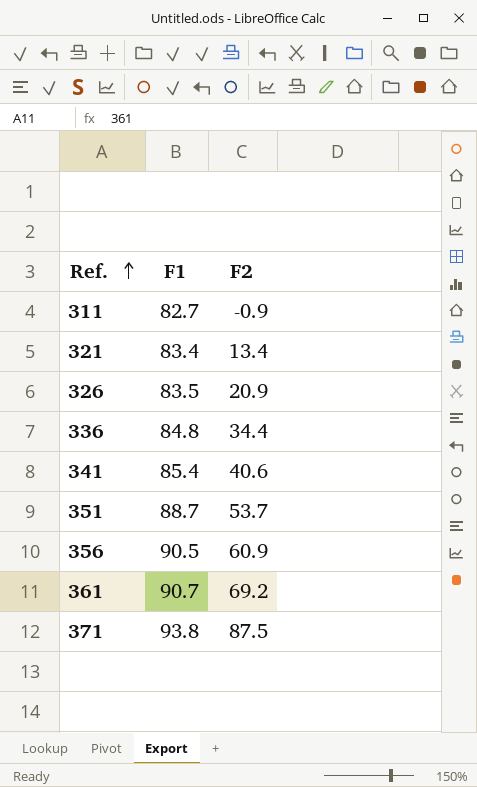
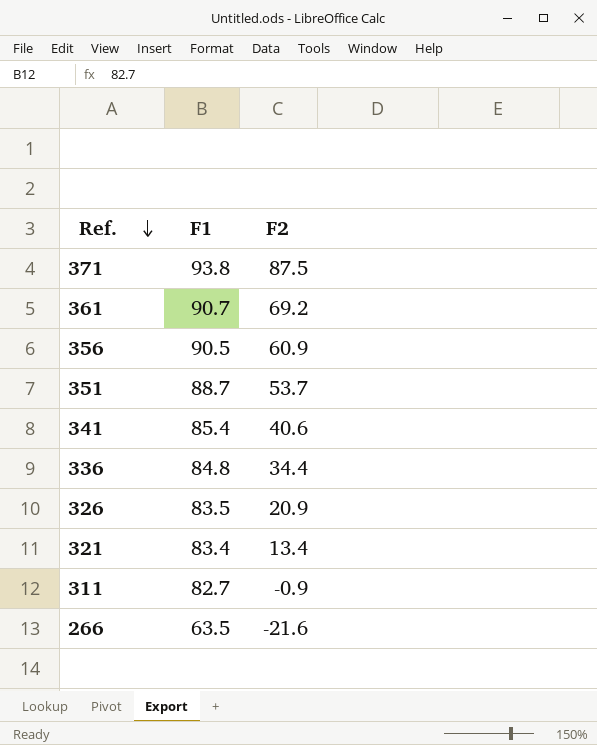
row order: Ref. ascending -> Ref. descending
row 266: none -> 63.5 | -21.6

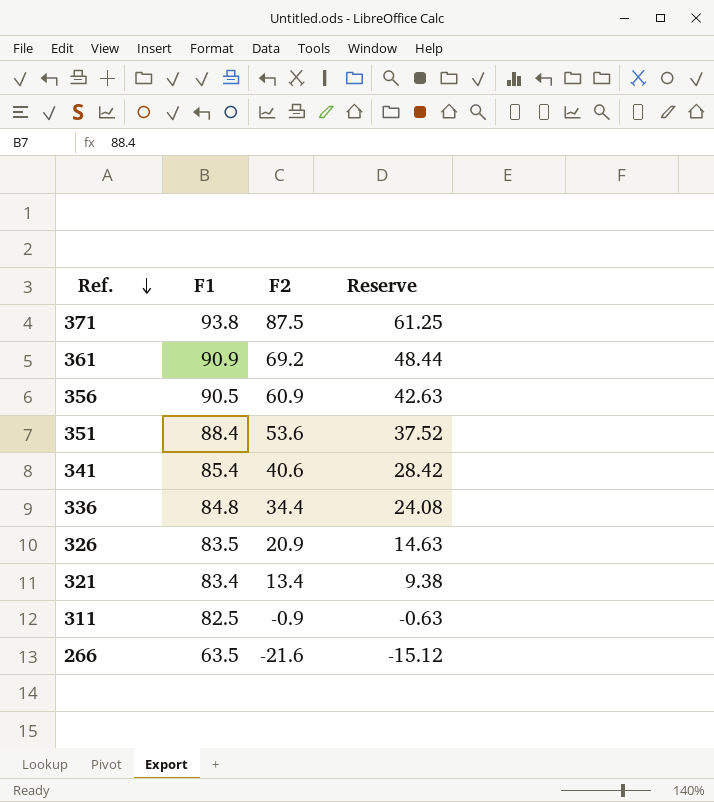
column Reserve | formula: none -> [F2] * 0.7
361 | F1: 90.7 -> 90.9
351 | F1: 88.7 -> 88.4
351 | F2: 53.7 -> 53.6
311 | F1: 82.7 -> 82.5

